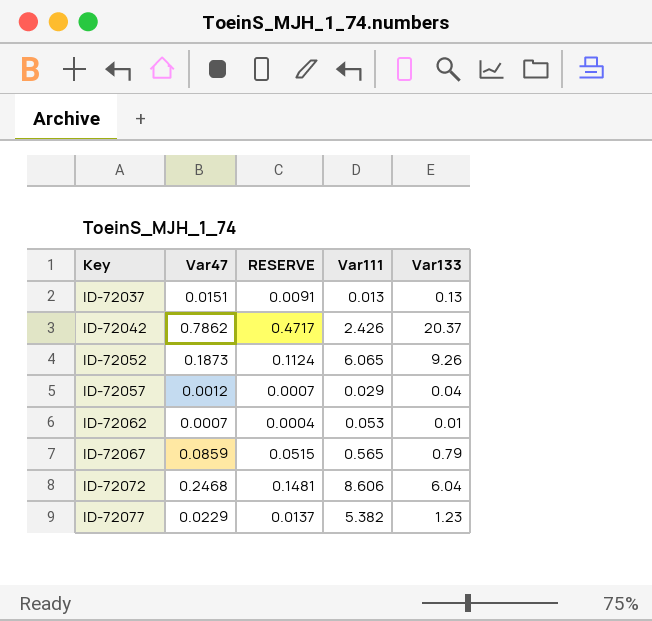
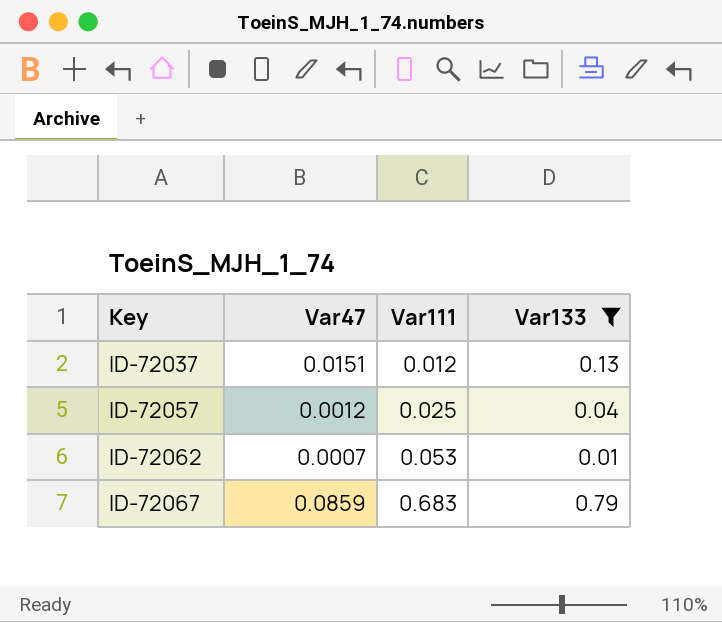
filter: none -> Var133 <= 0.79
column RESERVE | formula: [Var47] * 0.6 -> none
ID-72037 | Var111: 0.013 -> 0.012
ID-72057 | Var111: 0.029 -> 0.025
ID-72067 | Var111: 0.565 -> 0.683

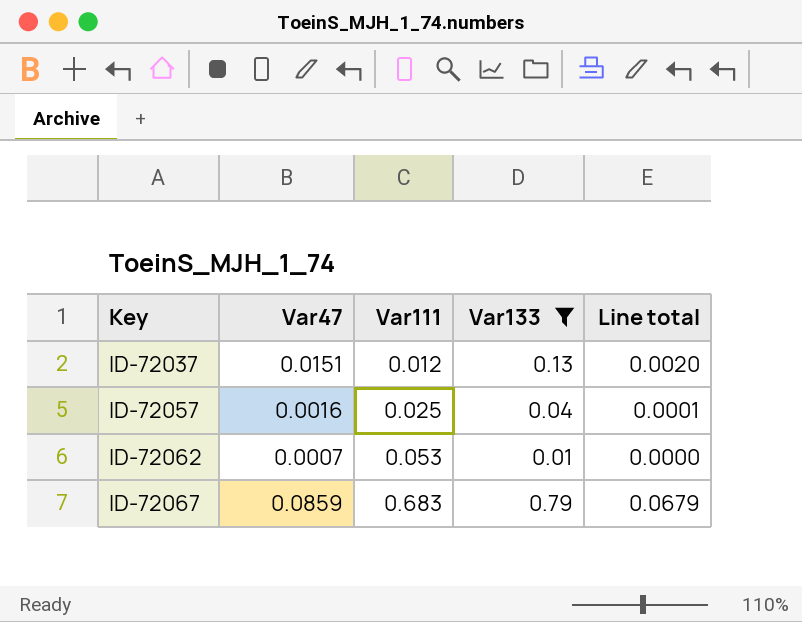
column Line total | formula: none -> [Var47] * [Var133]
ID-72057 | Var47: 0.0012 -> 0.0016

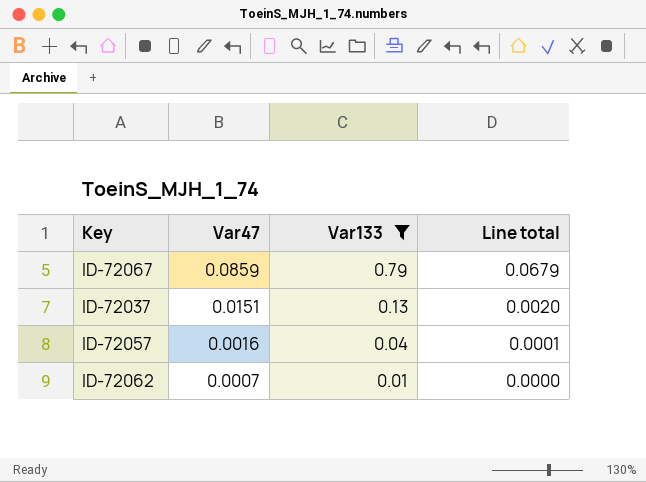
row order: Key ascending -> Var47 descending
column Var111 | position: 3 -> none

